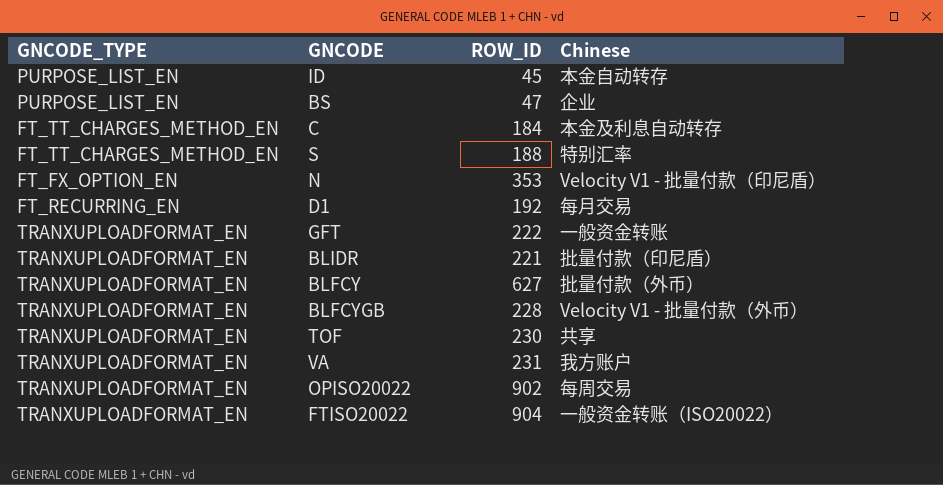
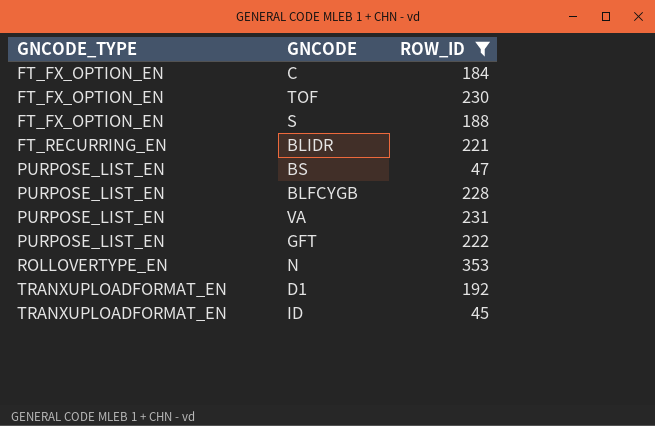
filter: none -> ROW_ID <= 353
row order: none -> GNCODE_TYPE ascending
column Chinese | position: 4 -> none
C | GNCODE_TYPE: FT_TT_CHARGES_METHOD_EN -> FT_FX_OPTION_EN
TOF | GNCODE_TYPE: TRANXUPLOADFORMAT_EN -> FT_FX_OPTION_EN
S | GNCODE_TYPE: FT_TT_CHARGES_METHOD_EN -> FT_FX_OPTION_EN
BLIDR | GNCODE_TYPE: TRANXUPLOADFORMAT_EN -> FT_RECURRING_EN
BLFCYGB | GNCODE_TYPE: TRANXUPLOADFORMAT_EN -> PURPOSE_LIST_EN
VA | GNCODE_TYPE: TRANXUPLOADFORMAT_EN -> PURPOSE_LIST_EN
GFT | GNCODE_TYPE: TRANXUPLOADFORMAT_EN -> PURPOSE_LIST_EN
N | GNCODE_TYPE: FT_FX_OPTION_EN -> ROLLOVERTYPE_EN
D1 | GNCODE_TYPE: FT_RECURRING_EN -> TRANXUPLOADFORMAT_EN
ID | GNCODE_TYPE: PURPOSE_LIST_EN -> TRANXUPLOADFORMAT_EN

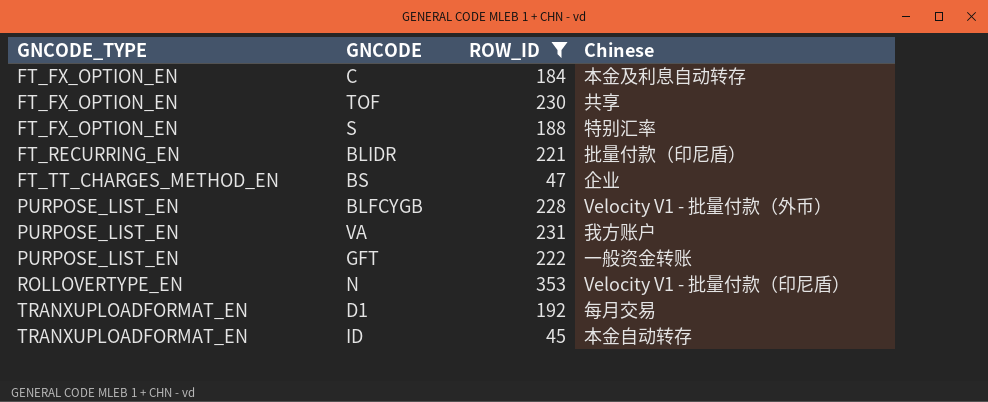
column Chinese | position: none -> 4
BS | GNCODE_TYPE: PURPOSE_LIST_EN -> FT_TT_CHARGES_METHOD_EN

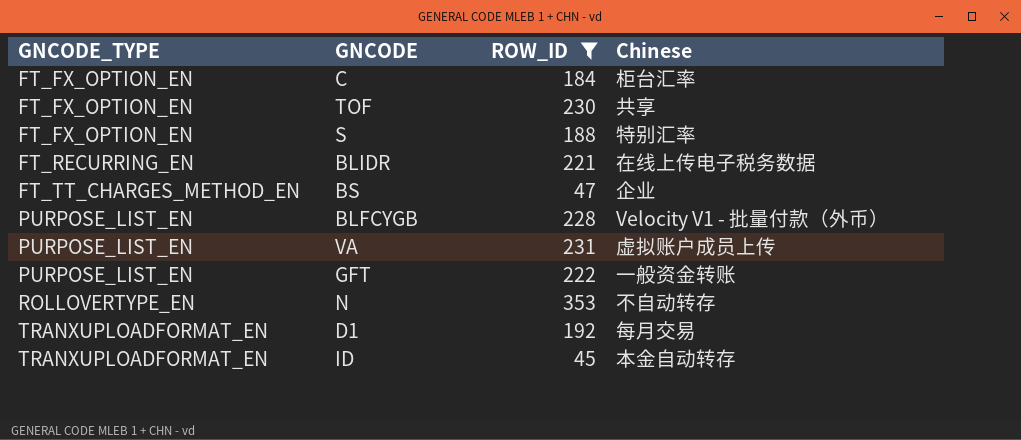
C | Chinese: 本金及利息自动转存 -> 柜台汇率
BLIDR | Chinese: 批量付款（印尼盾） -> 在线上传电子税务数据
VA | Chinese: 我方账户 -> 虚拟账户成员上传
N | Chinese: Velocity V1 - 批量付款（印尼盾） -> 不自动转存

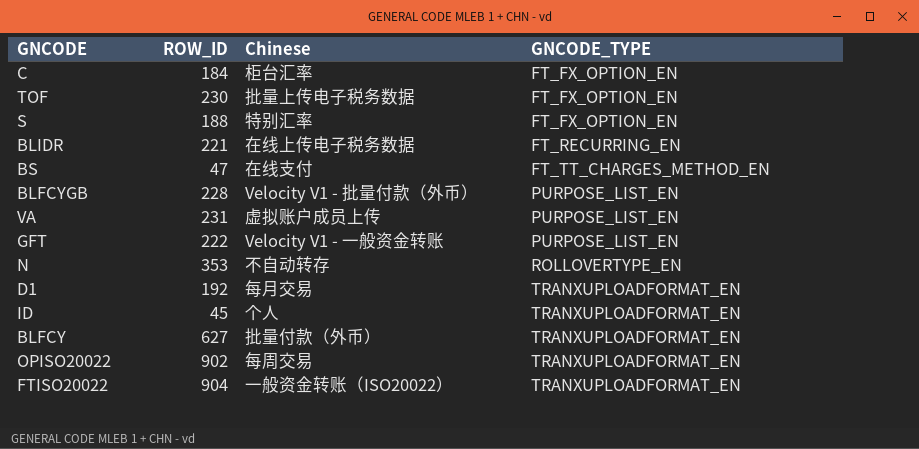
filter: ROW_ID <= 353 -> none
column GNCODE_TYPE | position: 1 -> 4
TOF | Chinese: 共享 -> 批量上传电子税务数据
BS | Chinese: 企业 -> 在线支付
GFT | Chinese: 一般资金转账 -> Velocity V1 - 一般资金转账
ID | Chinese: 本金自动转存 -> 个人

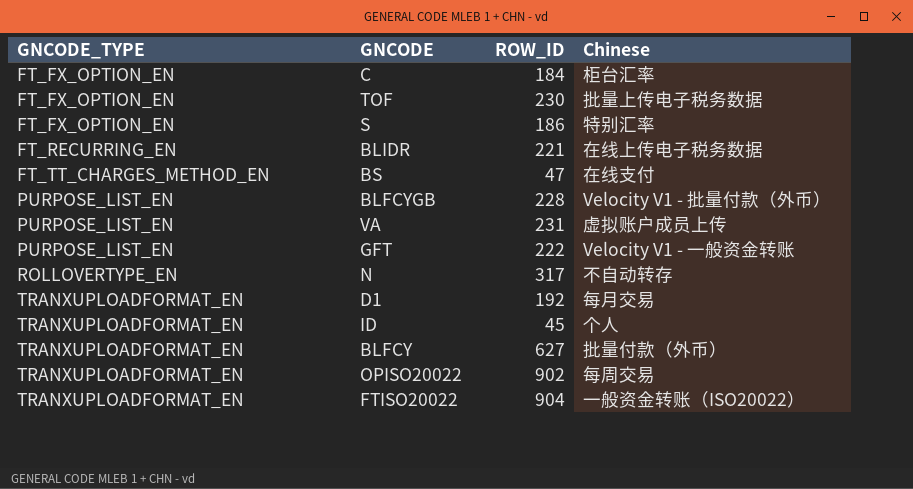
column GNCODE_TYPE | position: 4 -> 1
S | ROW_ID: 188 -> 186
N | ROW_ID: 353 -> 317

